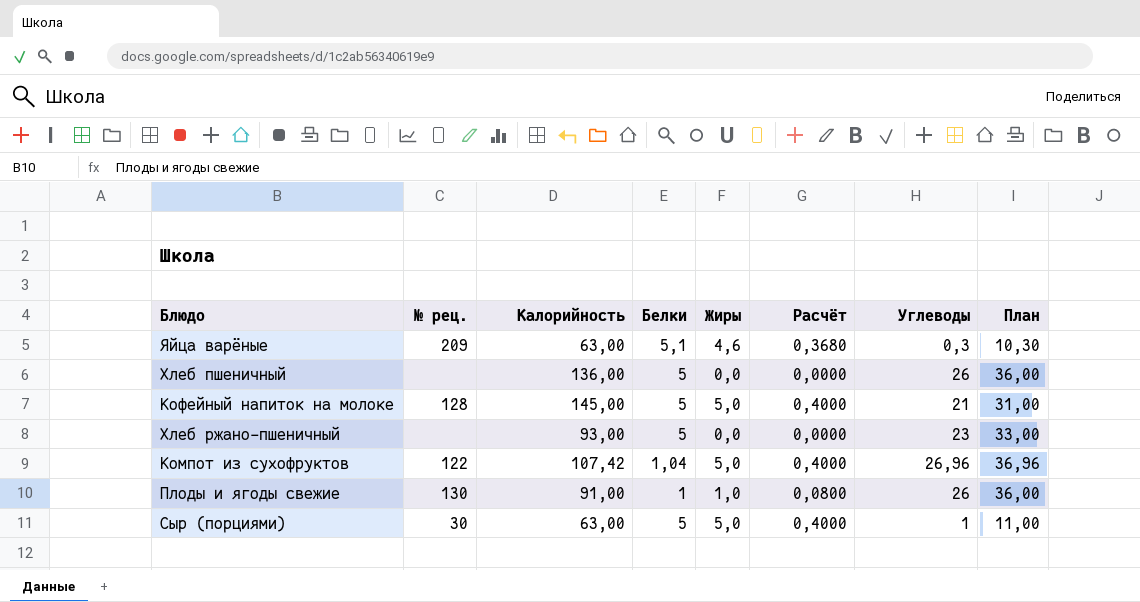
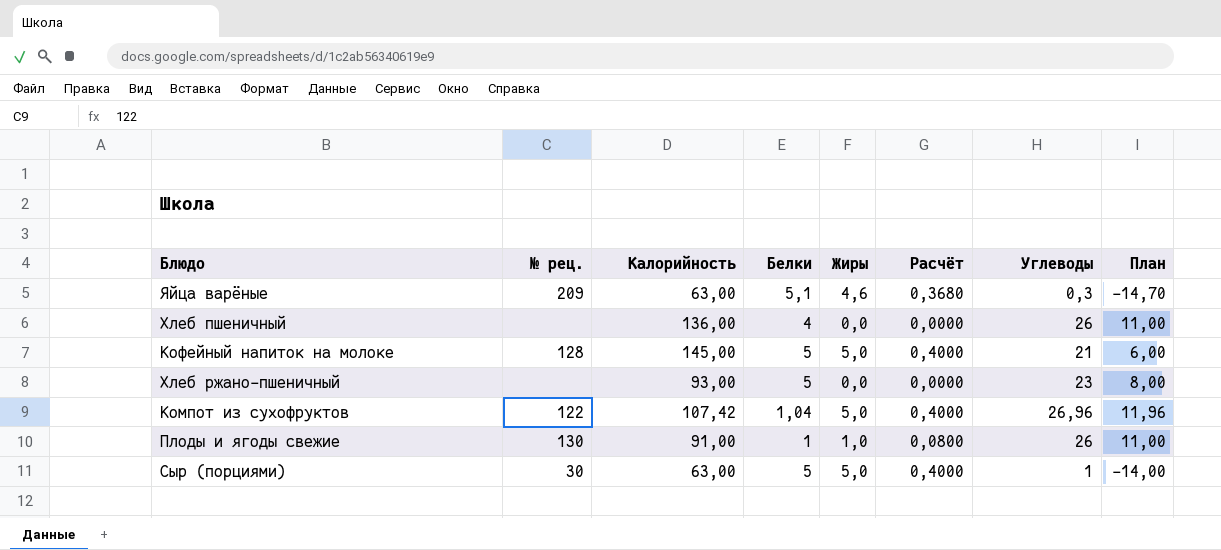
column План | formula: [Углеводы] + 10 -> [Углеводы] - 15
Хлеб пшеничный | Белки: 5 -> 4

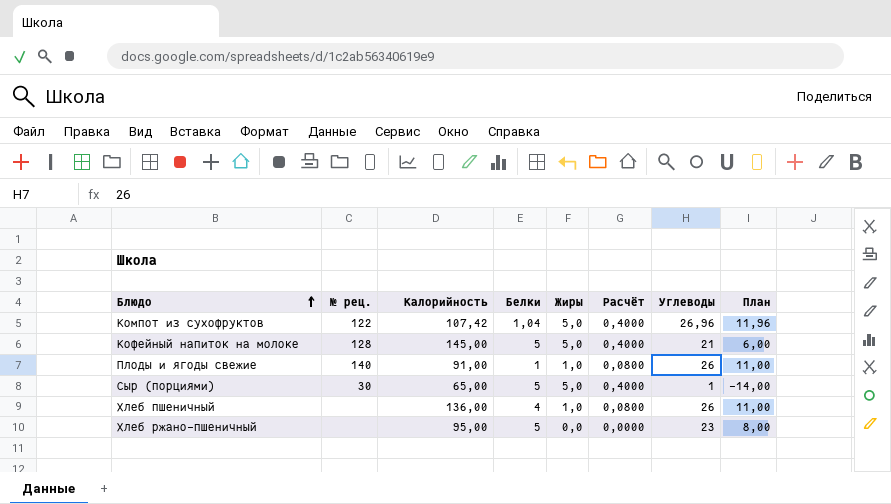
row order: none -> Блюдо ascending
row Яйца варёные: 209 | 63,00 | 5,1 | 4,6 | 0,3680 | 0,3 | -14,70 -> none
Плоды и ягоды свежие | № рец.: 130 -> 140
Сыр (порциями) | Калорийность: 63,00 -> 65,00
Хлеб пшеничный | Жиры: 0,0 -> 1,0
Хлеб пшеничный | Расчёт: 0,0000 -> 0,0800
Хлеб ржано-пшеничный | Калорийность: 93,00 -> 95,00

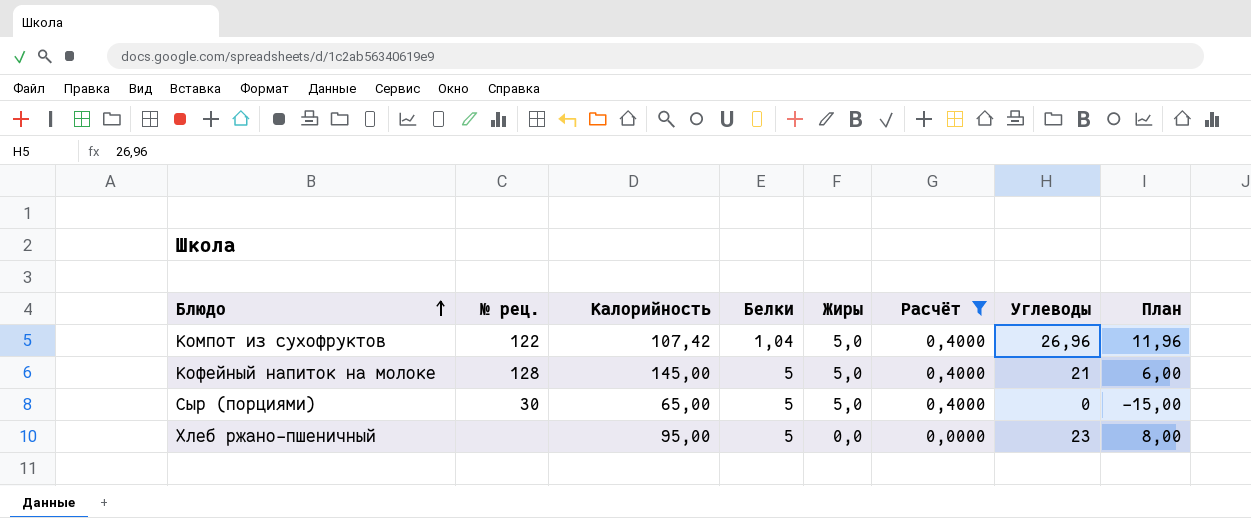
filter: none -> Расчёт != 0,0800
Сыр (порциями) | Углеводы: 1 -> 0
Сыр (порциями) | План: -14,00 -> -15,00

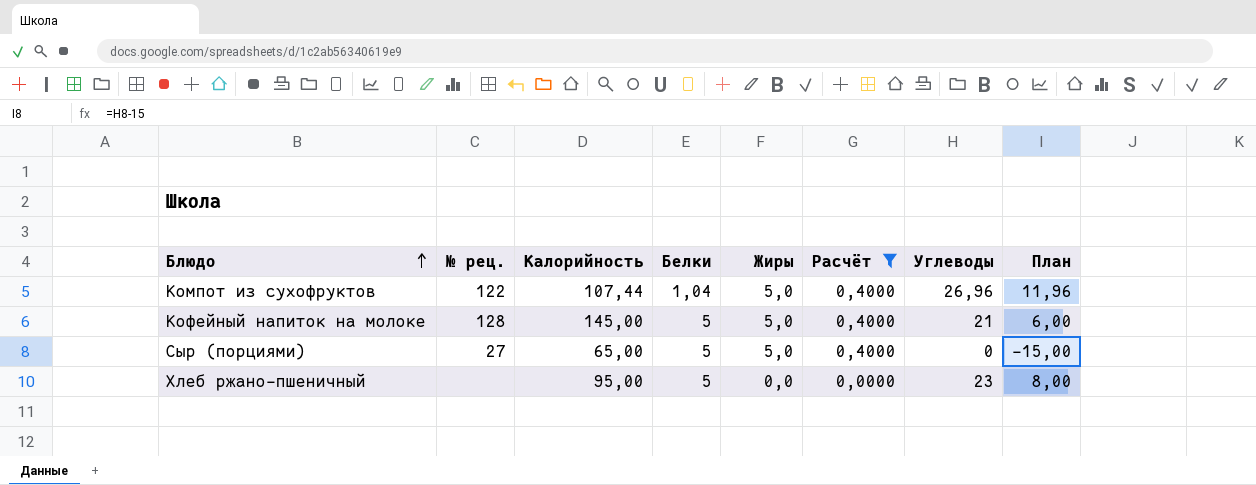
Компот из сухофруктов | Калорийность: 107,42 -> 107,44
Сыр (порциями) | № рец.: 30 -> 27

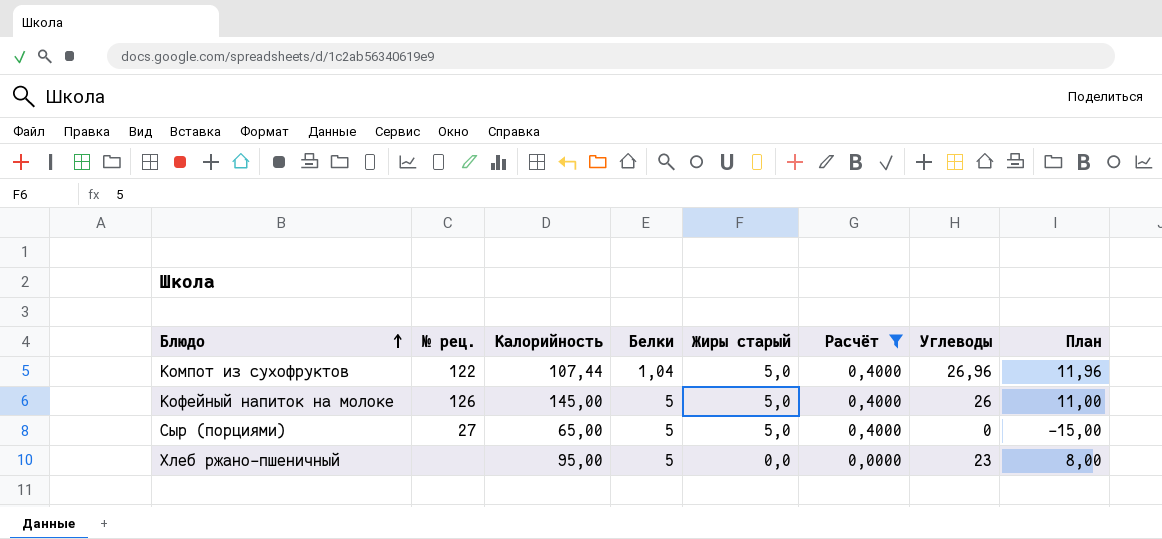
column name: Жиры -> Жиры старый
Кофейный напиток на молоке | № рец.: 128 -> 126
Кофейный напиток на молоке | Углеводы: 21 -> 26
Кофейный напиток на молоке | План: 6,00 -> 11,00

